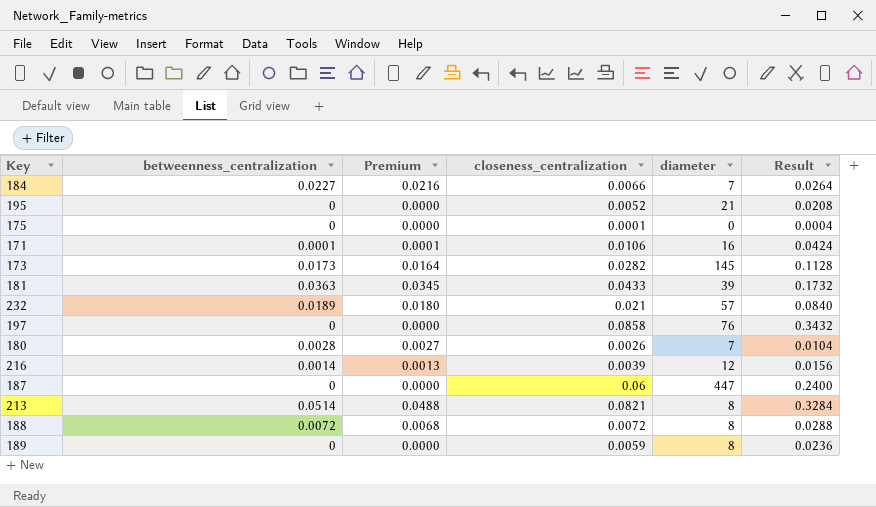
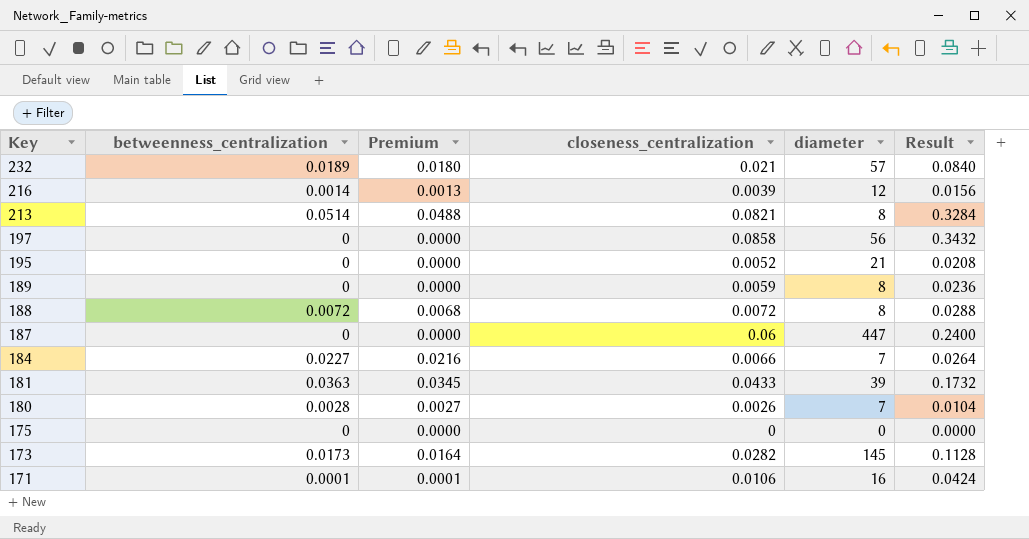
row order: none -> Key descending
197 | diameter: 76 -> 56
175 | closeness_centralization: 0.0001 -> 0
175 | Result: 0.0004 -> 0.0000

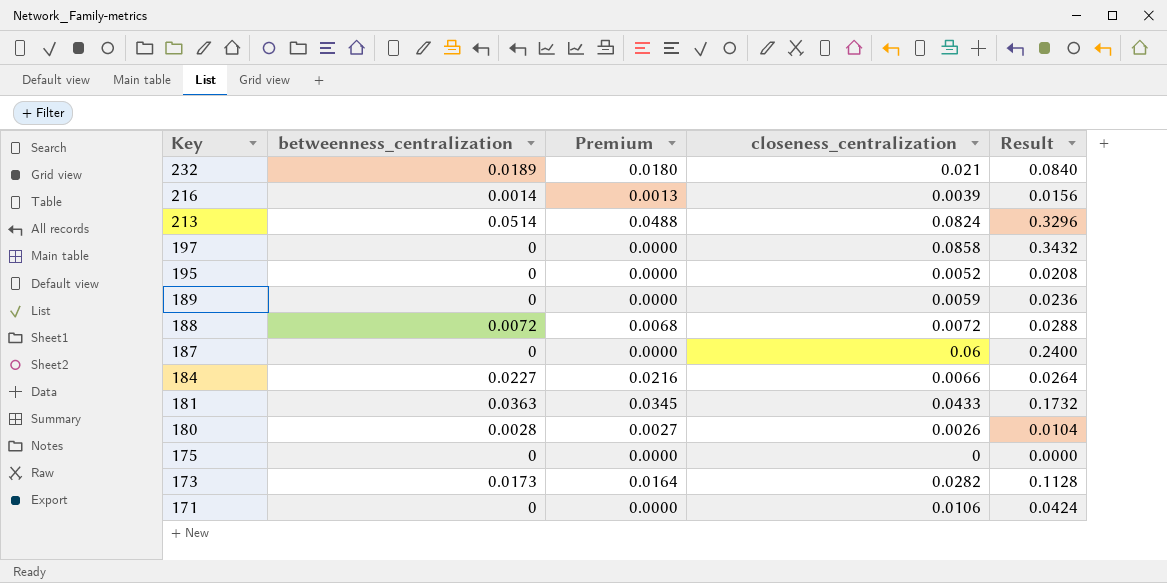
column diameter | position: 5 -> none
213 | closeness_centralization: 0.0821 -> 0.0824
213 | Result: 0.3284 -> 0.3296
171 | betweenness_centralization: 0.0001 -> 0
171 | Premium: 0.0001 -> 0.0000

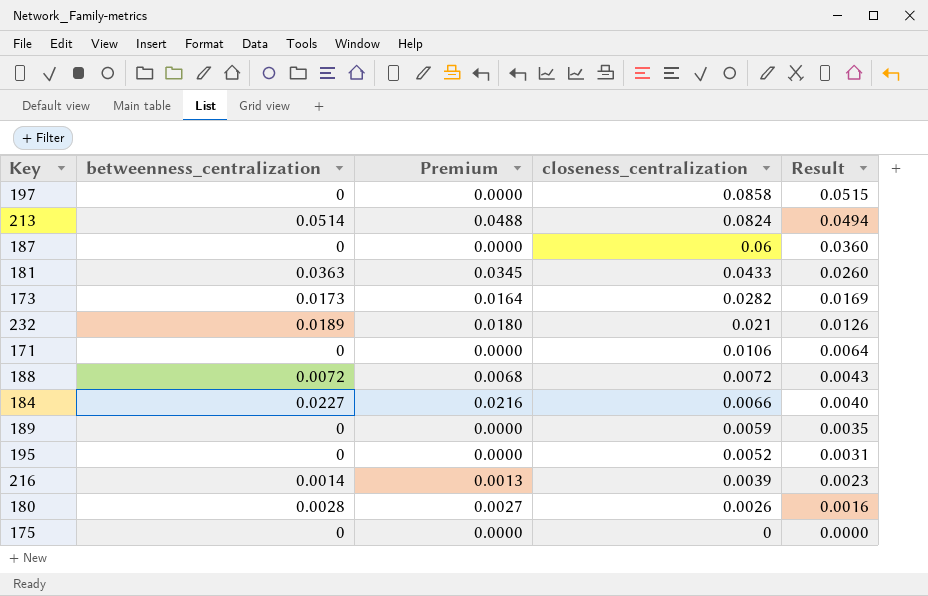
row order: Key descending -> closeness_centralization descending
column Result | formula: [closeness_centralization] * 4 -> [closeness_centralization] * 0.6

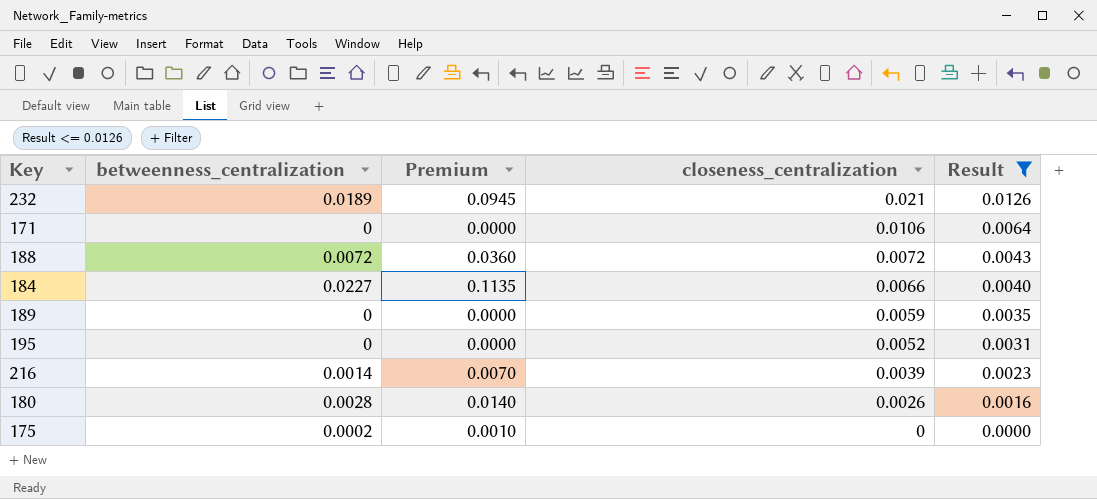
filter: none -> Result <= 0.0126
column Premium | formula: [betweenness_centralization] * 0.95 -> [betweenness_centralization] * 5
175 | betweenness_centralization: 0 -> 0.0002

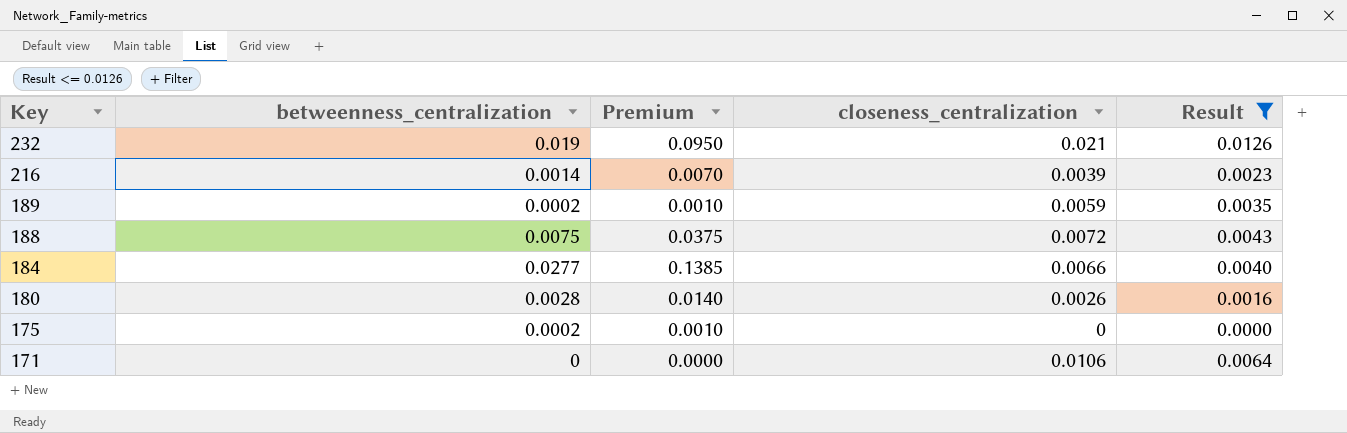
row order: closeness_centralization descending -> Key descending
row 195: 0 | 0.0000 | 0.0052 | 0.0031 -> none
232 | betweenness_centralization: 0.0189 -> 0.019
232 | Premium: 0.0945 -> 0.0950
189 | betweenness_centralization: 0 -> 0.0002
189 | Premium: 0.0000 -> 0.0010
188 | betweenness_centralization: 0.0072 -> 0.0075
188 | Premium: 0.0360 -> 0.0375
184 | betweenness_centralization: 0.0227 -> 0.0277
184 | Premium: 0.1135 -> 0.1385

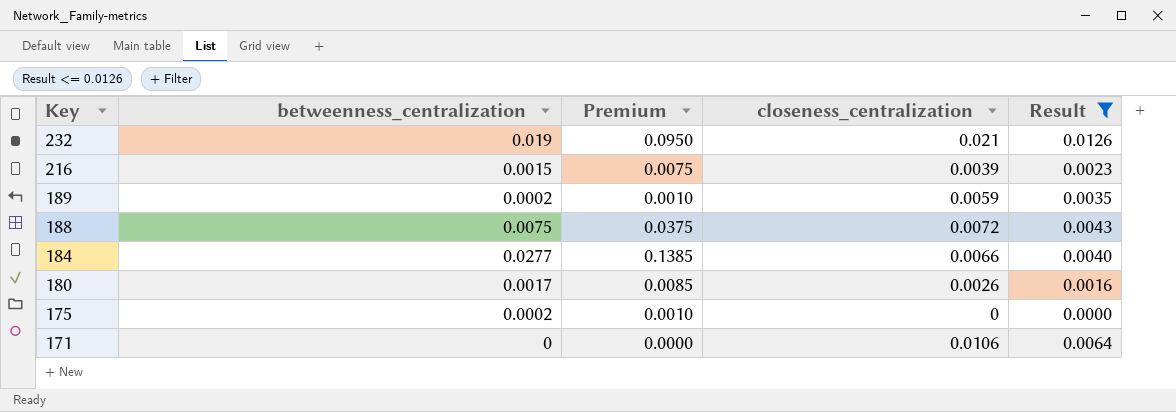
216 | betweenness_centralization: 0.0014 -> 0.0015
216 | Premium: 0.0070 -> 0.0075
180 | betweenness_centralization: 0.0028 -> 0.0017
180 | Premium: 0.0140 -> 0.0085

